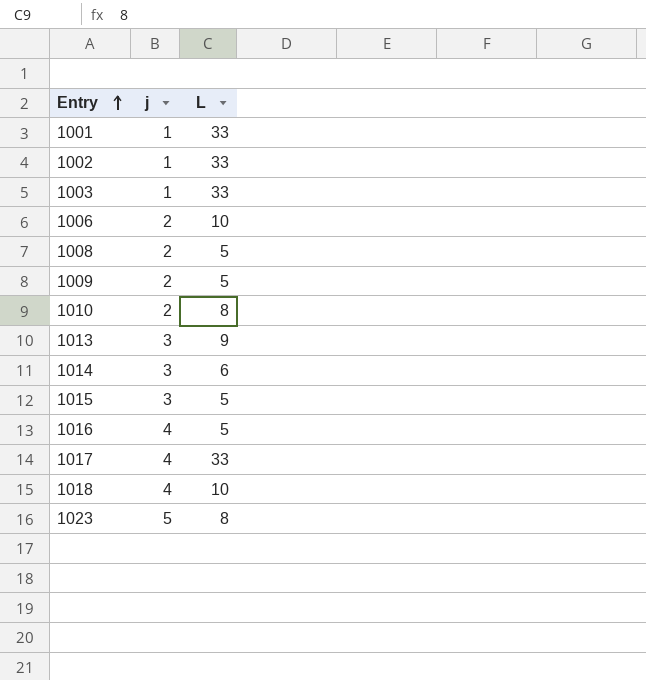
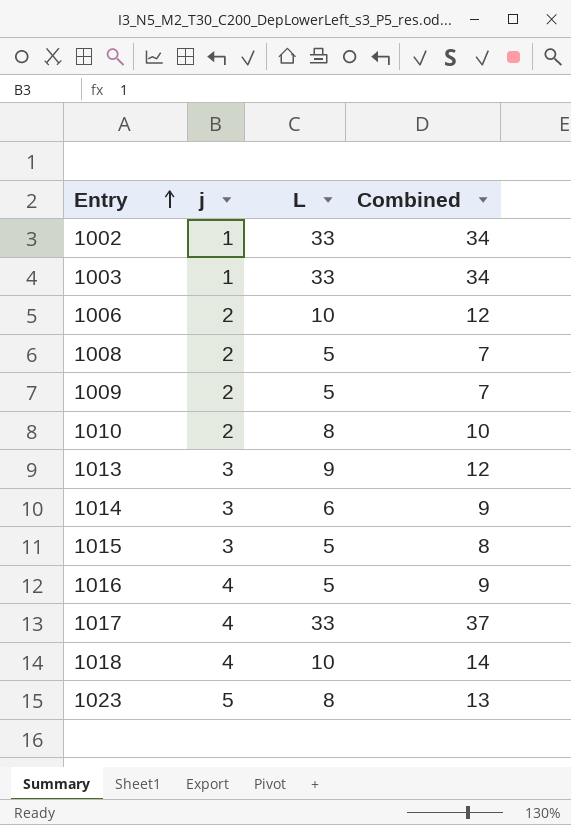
column Combined | formula: none -> [j] + [L]
row 1001: 1 | 33 -> none

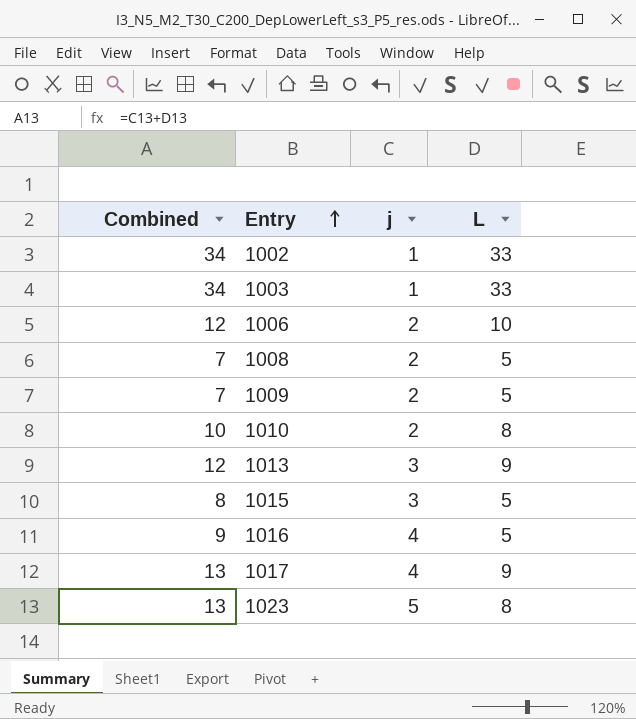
column Combined | position: 4 -> 1
row 1014: 3 | 6 | 9 -> none
row 1018: 4 | 10 | 14 -> none
1017 | Combined: 37 -> 13
1017 | L: 33 -> 9

